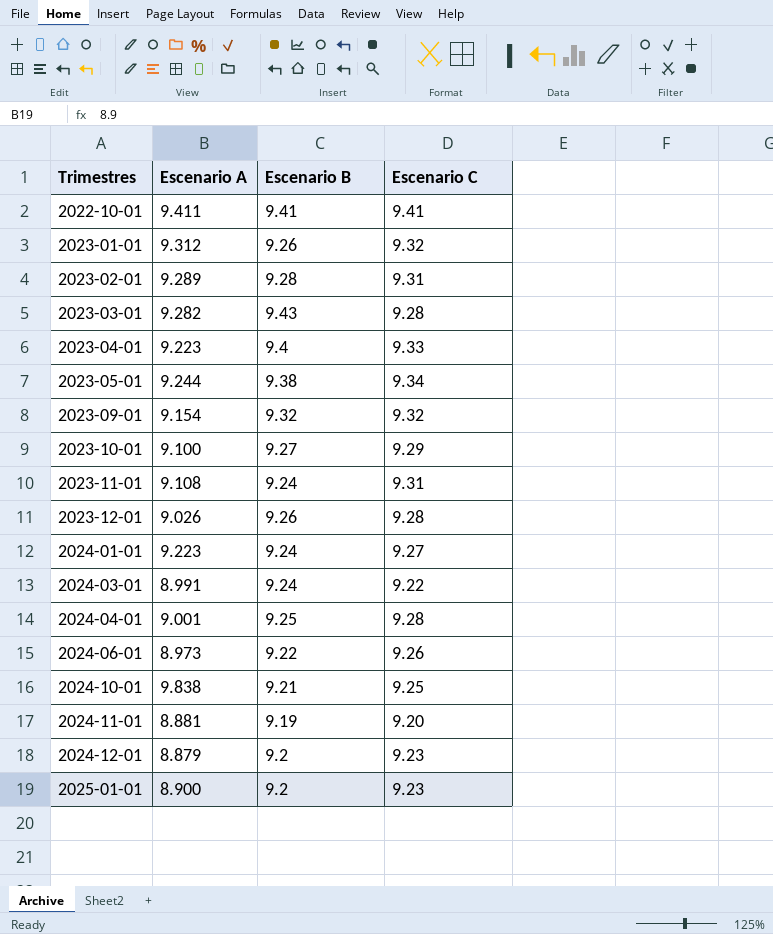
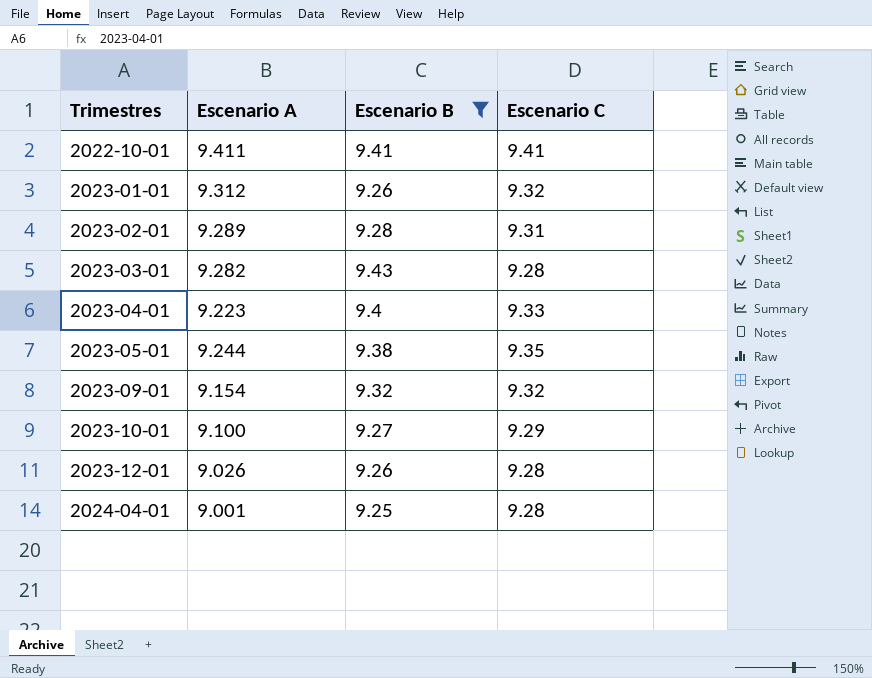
filter: none -> Escenario B >= 9.25
2023-05-01 | Escenario C: 9.34 -> 9.35

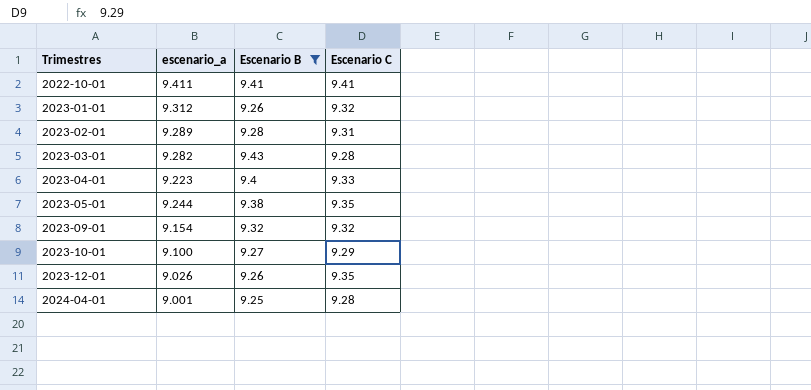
column name: Escenario A -> escenario_a
2023-12-01 | Escenario C: 9.28 -> 9.35

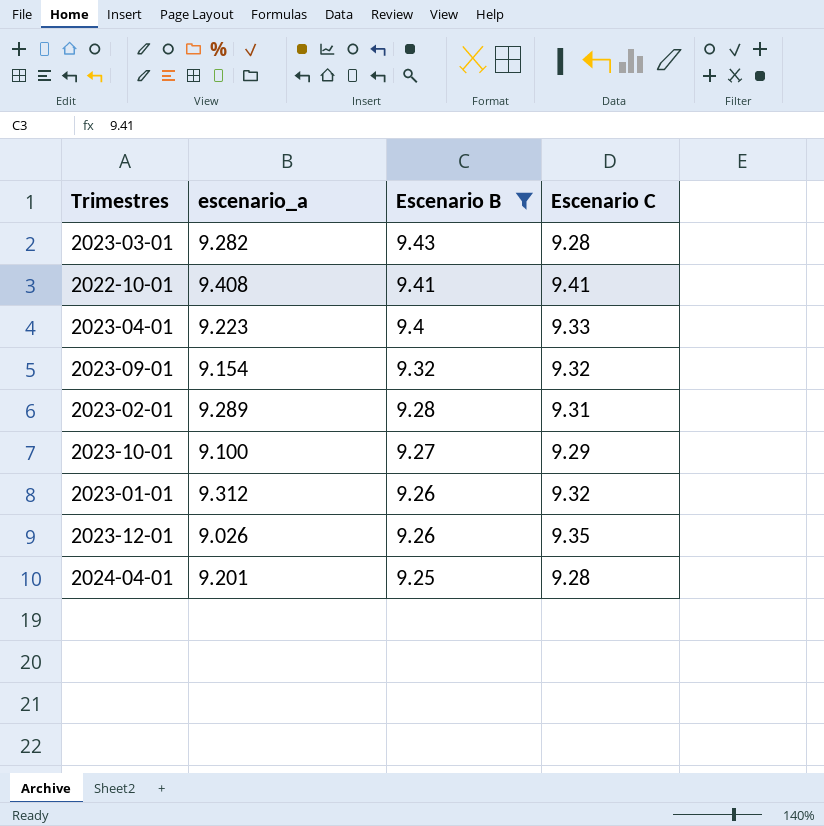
row order: Trimestres ascending -> Escenario B descending
row 2023-05-01: 9.244 | 9.38 | 9.35 -> none
2022-10-01 | escenario_a: 9.411 -> 9.408
2024-04-01 | escenario_a: 9.001 -> 9.201

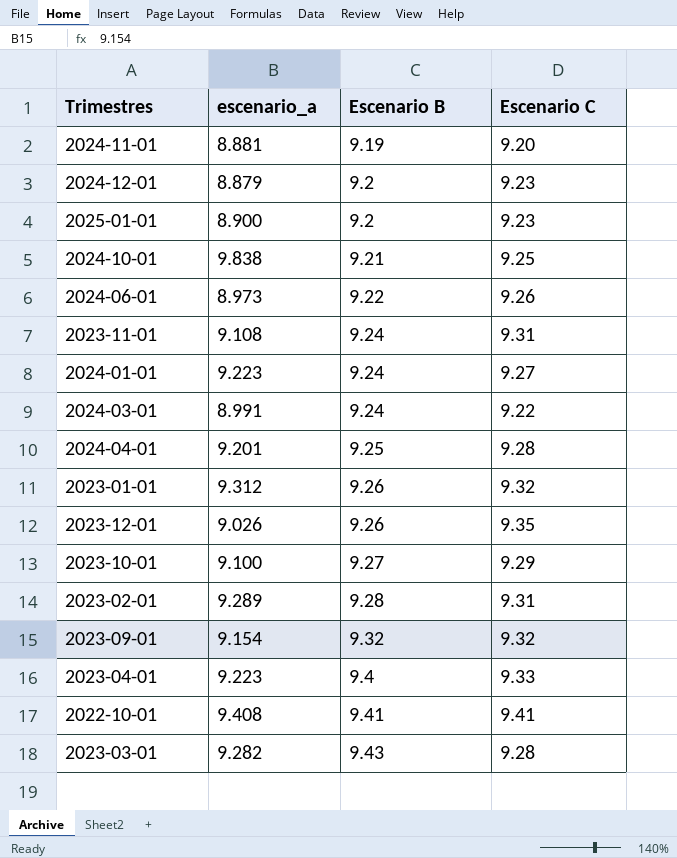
filter: Escenario B >= 9.25 -> none
row order: Escenario B descending -> Escenario B ascending

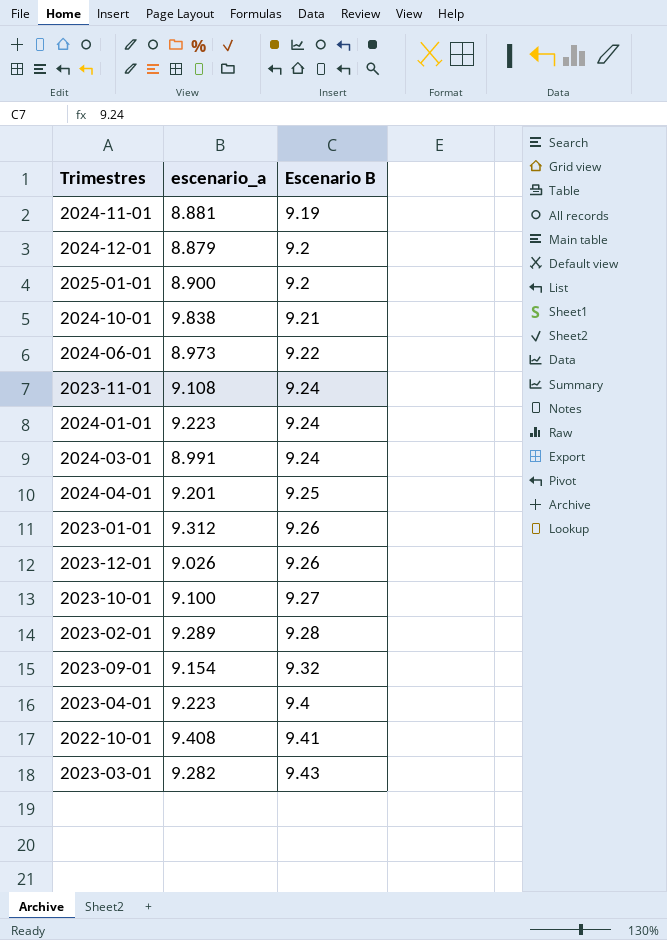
column Escenario C | position: 4 -> none

